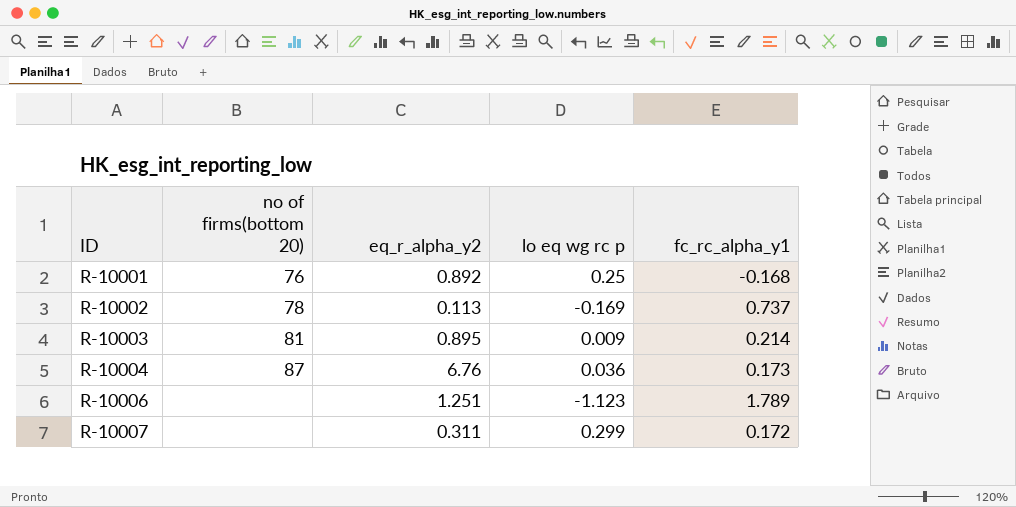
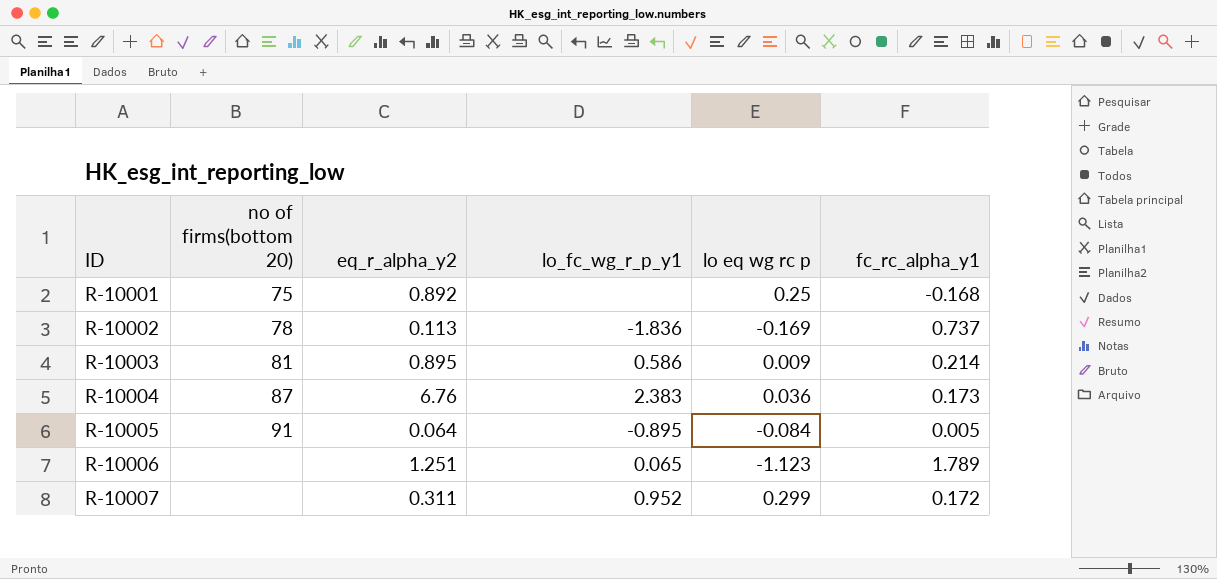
column lo_fc_wg_r_p_y1 | position: none -> 4
R-10001 | no of firms(bottom 20): 76 -> 75
row R-10005: none -> 91 | 0.064 | -0.895 | -0.084 | 0.005

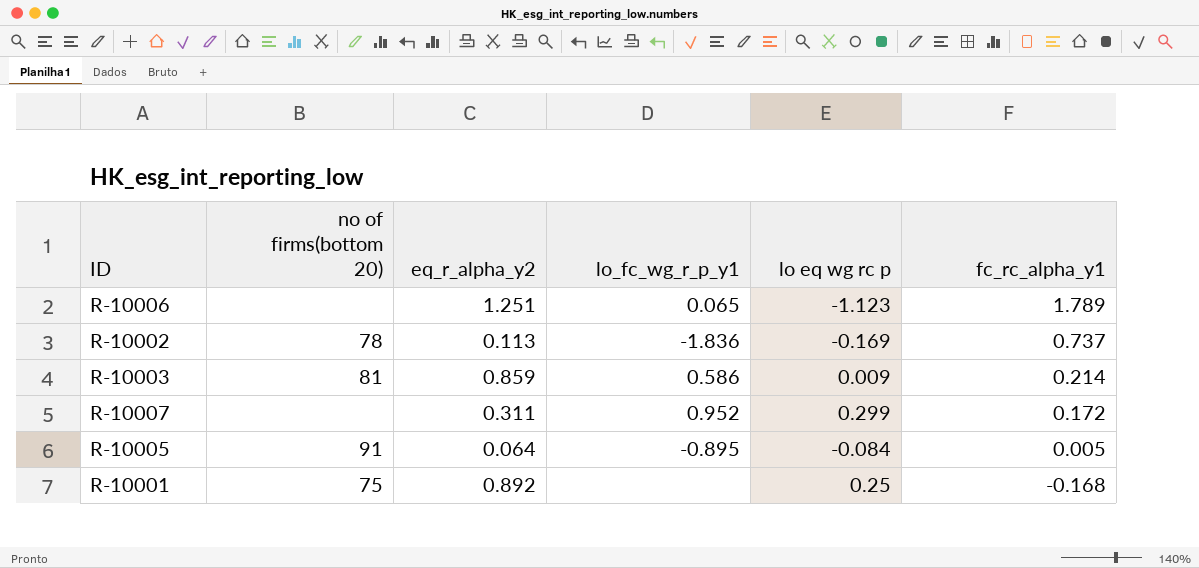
row order: ID ascending -> fc_rc_alpha_y1 descending
row R-10004: 87 | 6.76 | 2.383 | 0.036 | 0.173 -> none
R-10003 | eq_r_alpha_y2: 0.895 -> 0.859

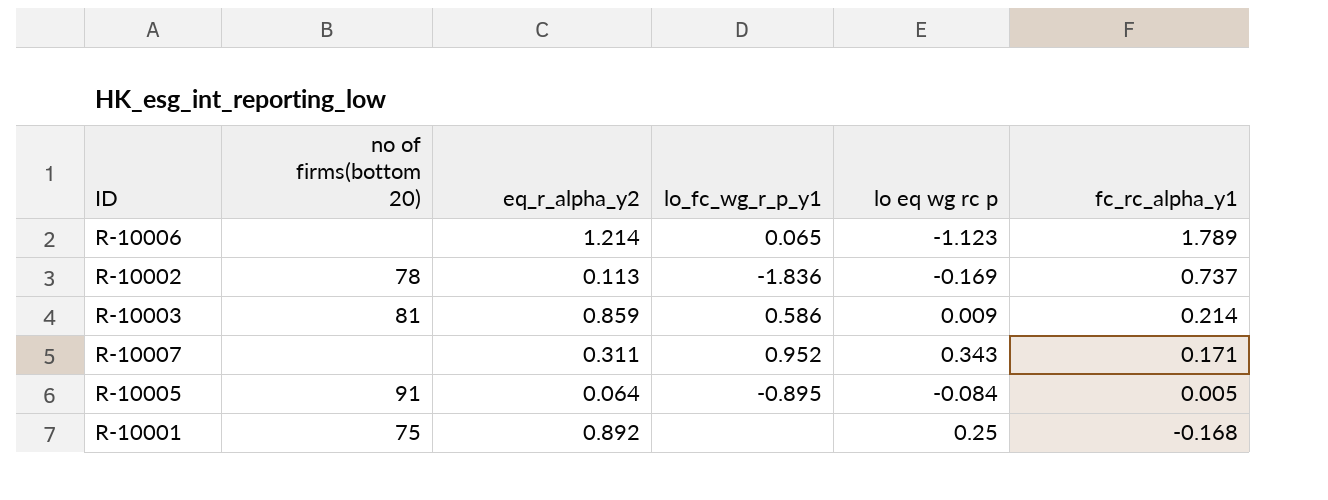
R-10006 | eq_r_alpha_y2: 1.251 -> 1.214
R-10007 | lo eq wg rc p: 0.299 -> 0.343
R-10007 | fc_rc_alpha_y1: 0.172 -> 0.171

